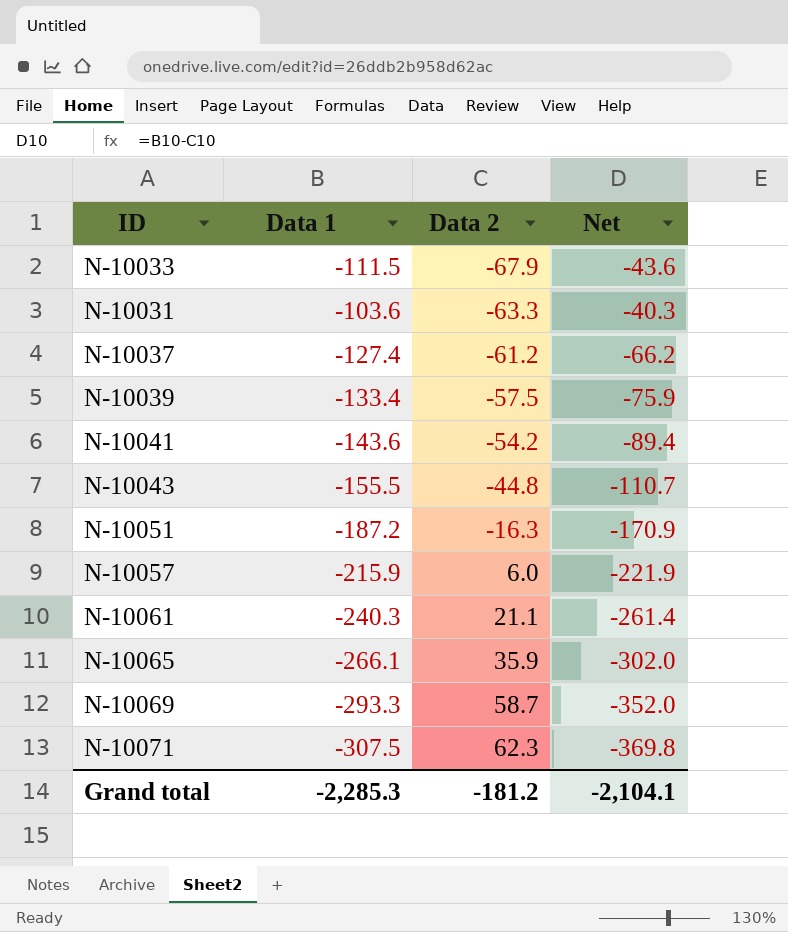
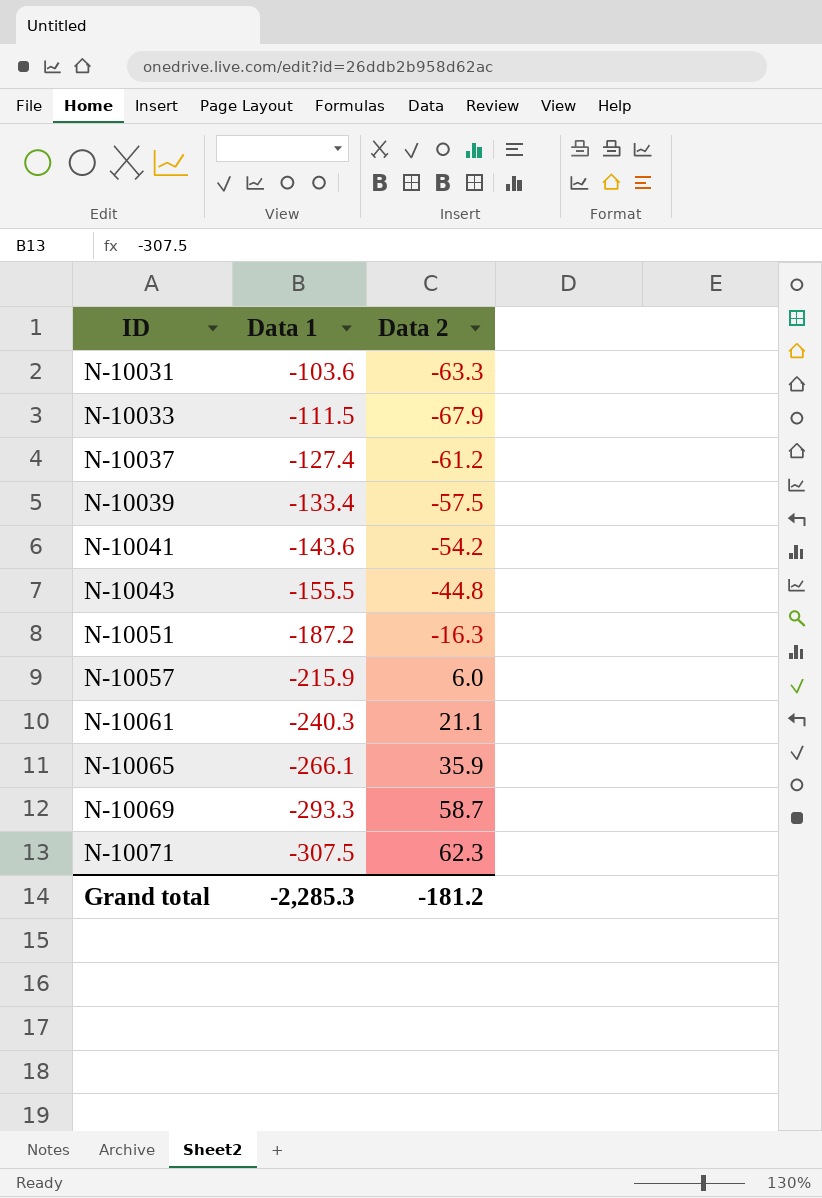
row order: Data 2 ascending -> ID ascending
column Net | formula: [Data 1] - [Data 2] -> none

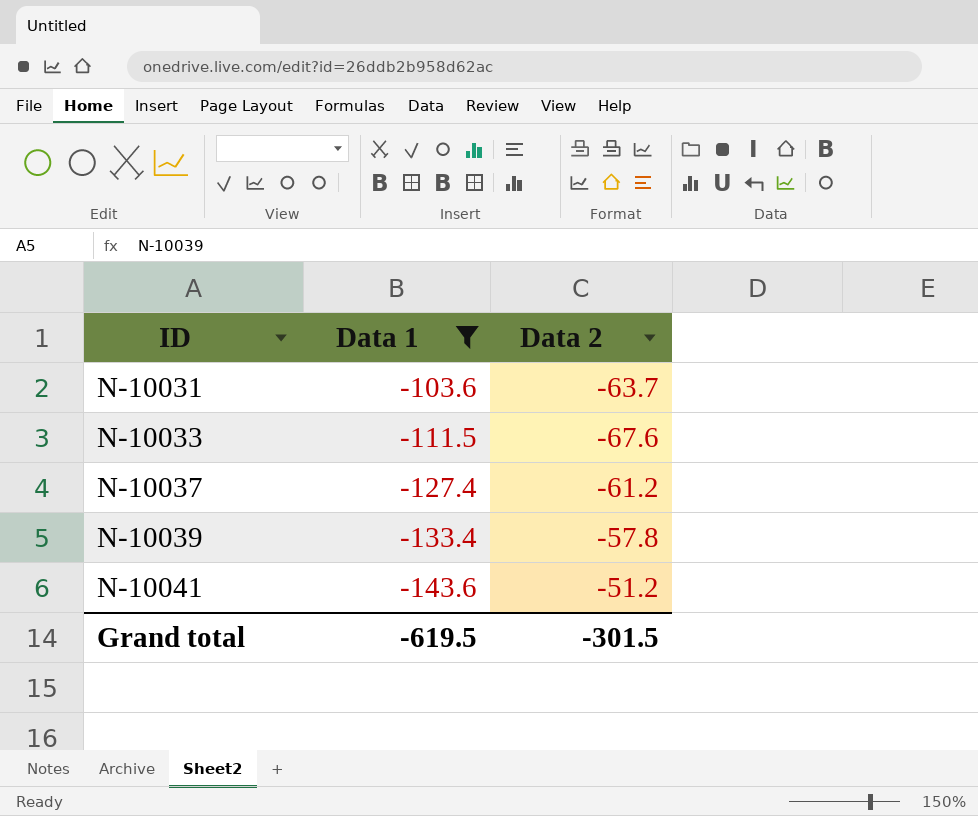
filter: none -> Data 1 >= -143.6
N-10031 | Data 2: -63.3 -> -63.7
N-10033 | Data 2: -67.9 -> -67.6
N-10039 | Data 2: -57.5 -> -57.8
N-10041 | Data 2: -54.2 -> -51.2
Grand total | Data 1: -2,285.3 -> -619.5
Grand total | Data 2: -181.2 -> -301.5

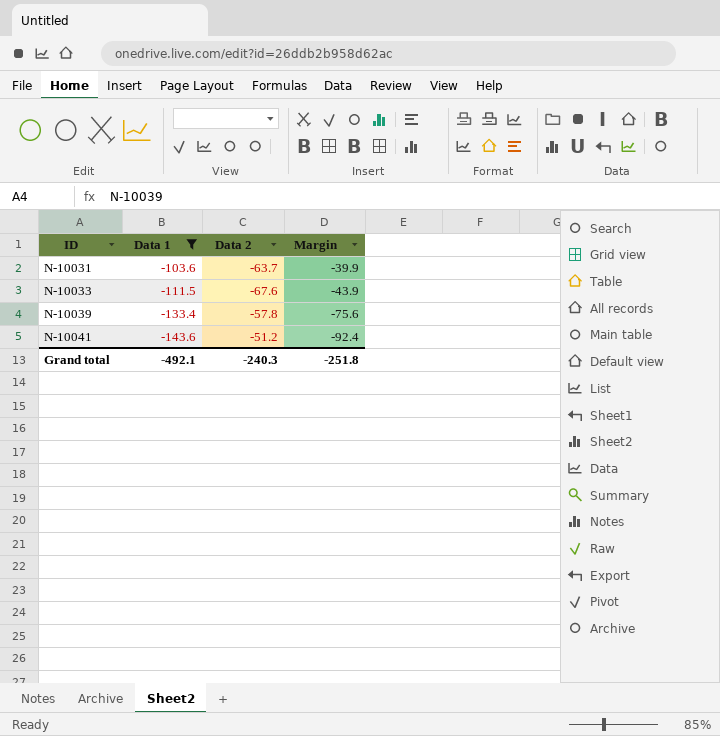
column Margin | formula: none -> [Data 1] - [Data 2]
row N-10037: -127.4 | -61.2 -> none
Grand total | Data 1: -619.5 -> -492.1
Grand total | Data 2: -301.5 -> -240.3

